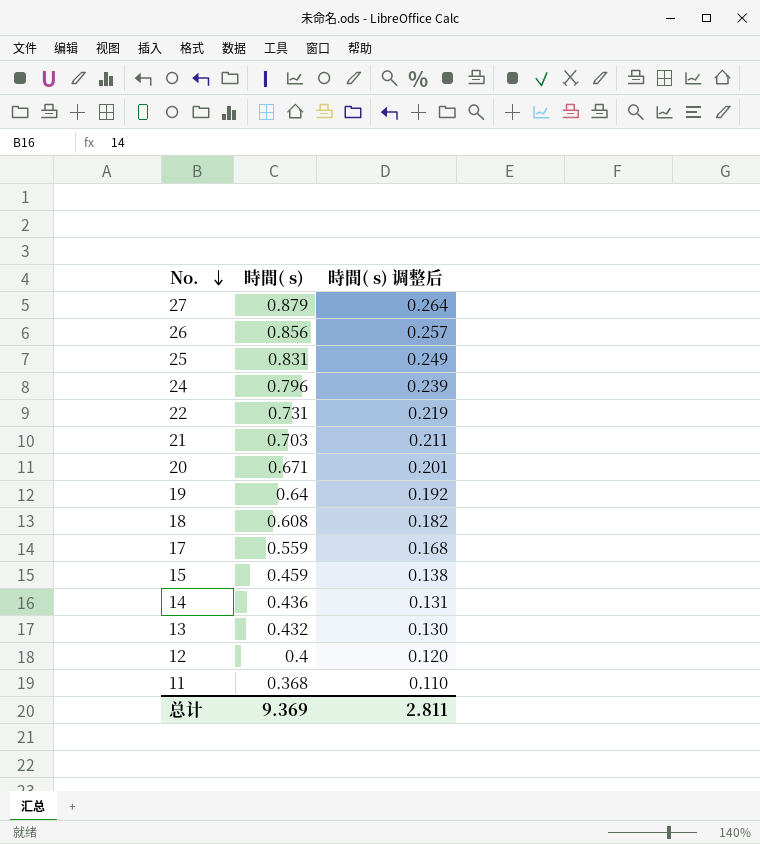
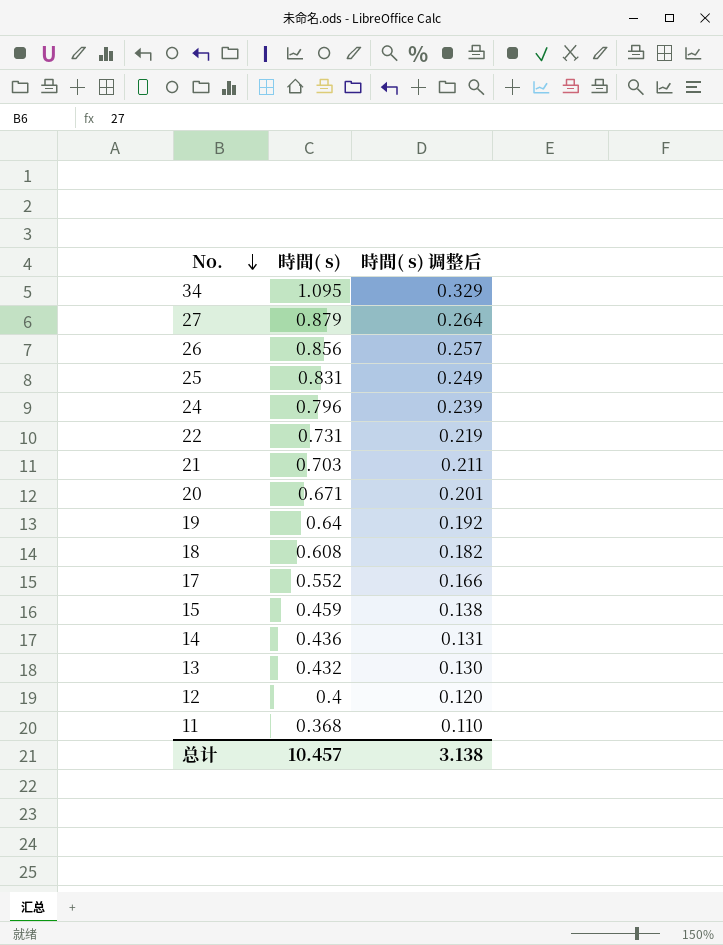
row 34: none -> 1.095 | 0.329
17 | 時間( s): 0.559 -> 0.552
17 | 時間( s) 调整后: 0.168 -> 0.166
总计 | 時間( s): 9.369 -> 10.457
总计 | 時間( s) 调整后: 2.811 -> 3.138

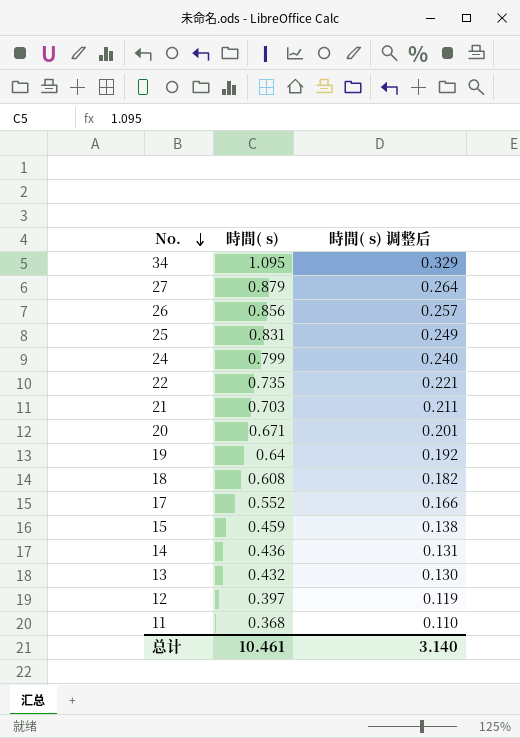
24 | 時間( s): 0.796 -> 0.799
24 | 時間( s) 调整后: 0.239 -> 0.240
22 | 時間( s): 0.731 -> 0.735
22 | 時間( s) 调整后: 0.219 -> 0.221
12 | 時間( s): 0.4 -> 0.397
12 | 時間( s) 调整后: 0.120 -> 0.119
总计 | 時間( s): 10.457 -> 10.461
总计 | 時間( s) 调整后: 3.138 -> 3.140

